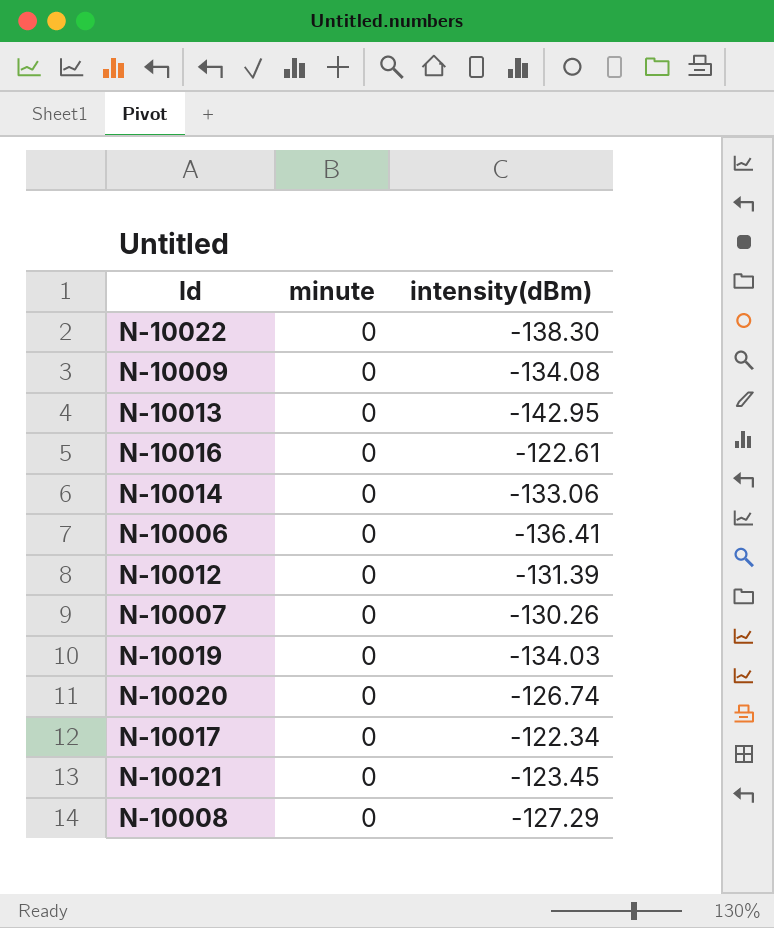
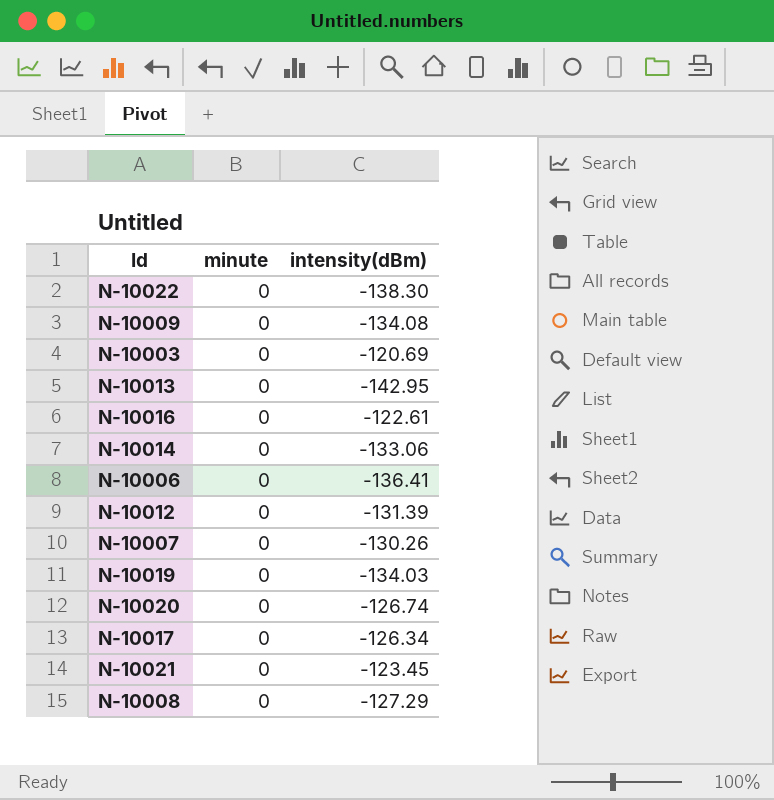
row N-10003: none -> 0 | -120.69
N-10017 | intensity(dBm): -122.34 -> -126.34

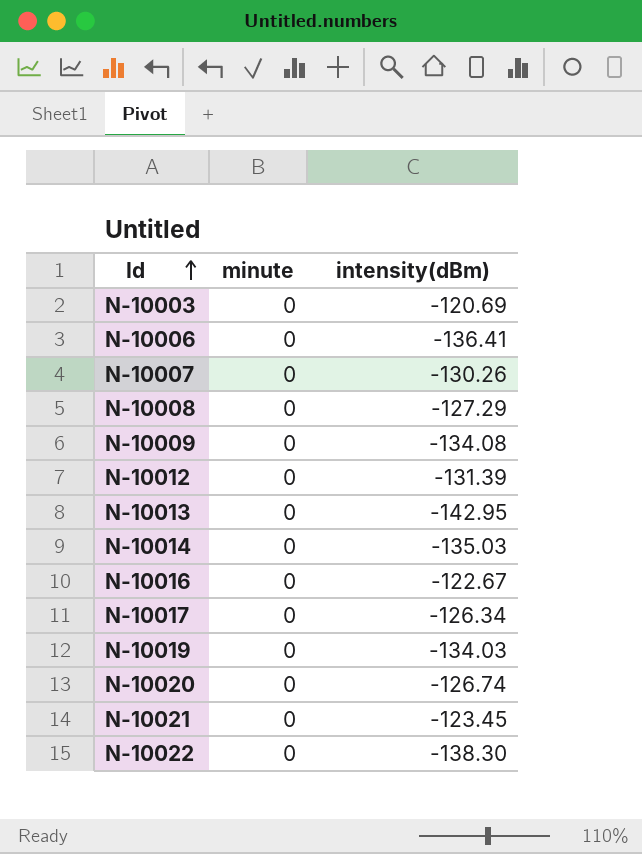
row order: none -> Id ascending
N-10014 | intensity(dBm): -133.06 -> -135.03
N-10016 | intensity(dBm): -122.61 -> -122.67

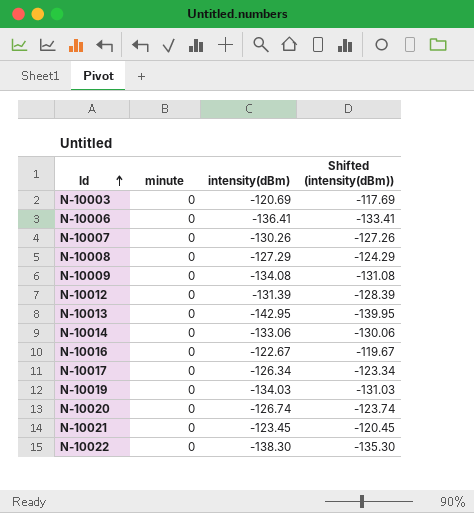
column Shifted (intensity(dBm)) | formula: none -> [intensity(dBm)] + 3
N-10014 | intensity(dBm): -135.03 -> -133.06

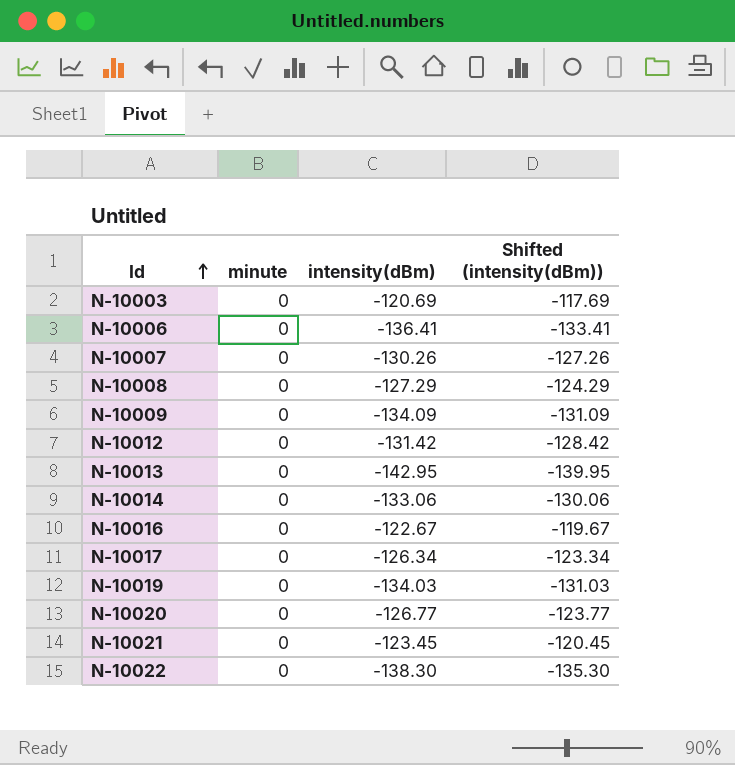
N-10009 | intensity(dBm): -134.08 -> -134.09
N-10009 | Shifted (intensity(dBm)): -131.08 -> -131.09
N-10012 | intensity(dBm): -131.39 -> -131.42
N-10012 | Shifted (intensity(dBm)): -128.39 -> -128.42
N-10020 | intensity(dBm): -126.74 -> -126.77
N-10020 | Shifted (intensity(dBm)): -123.74 -> -123.77

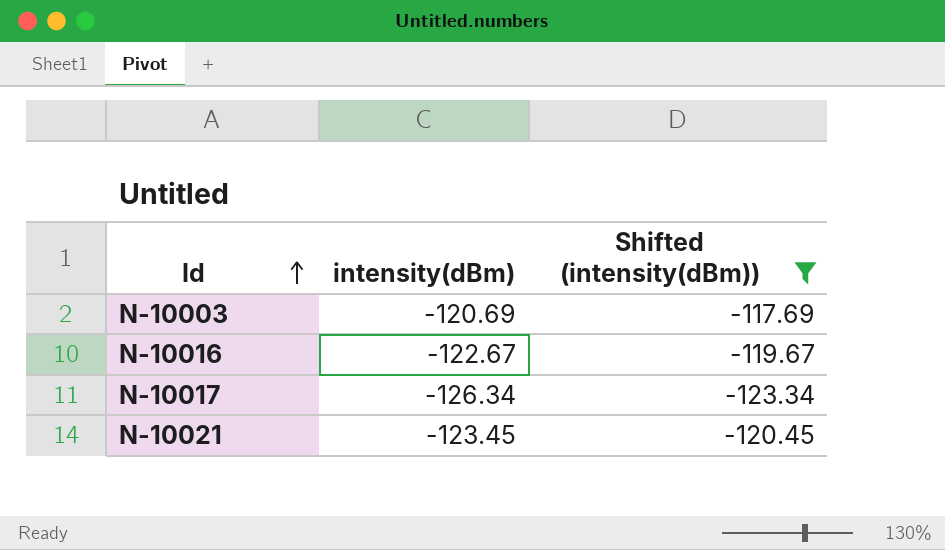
filter: none -> Shifted (intensity(dBm)) >= -123.34
column minute | position: 2 -> none

